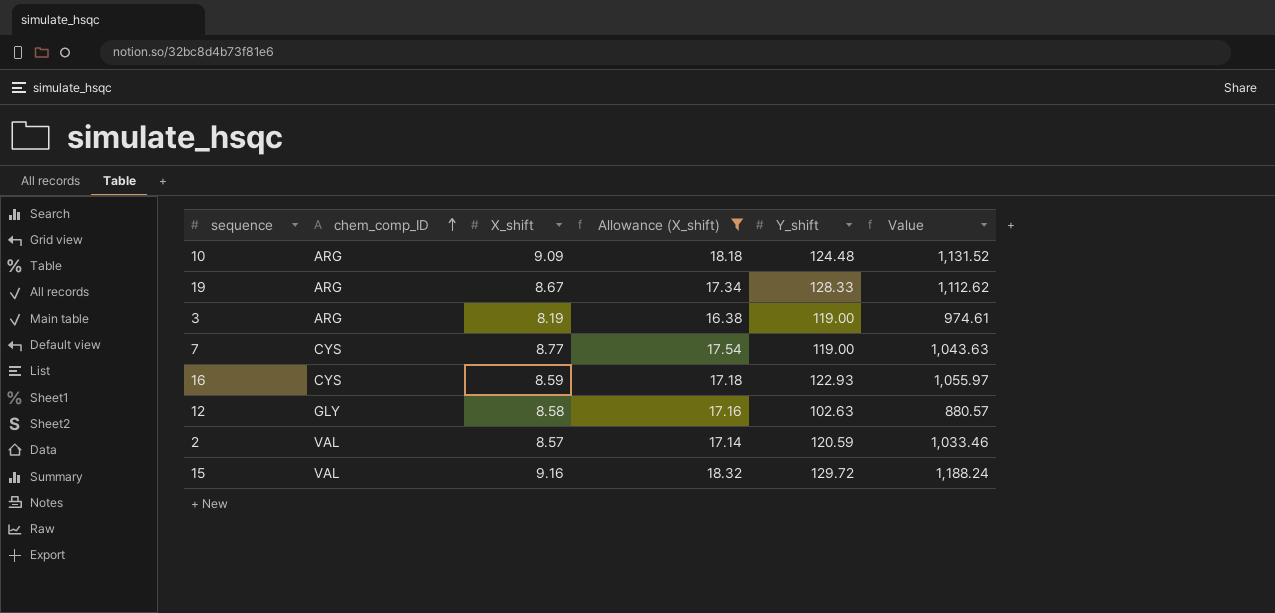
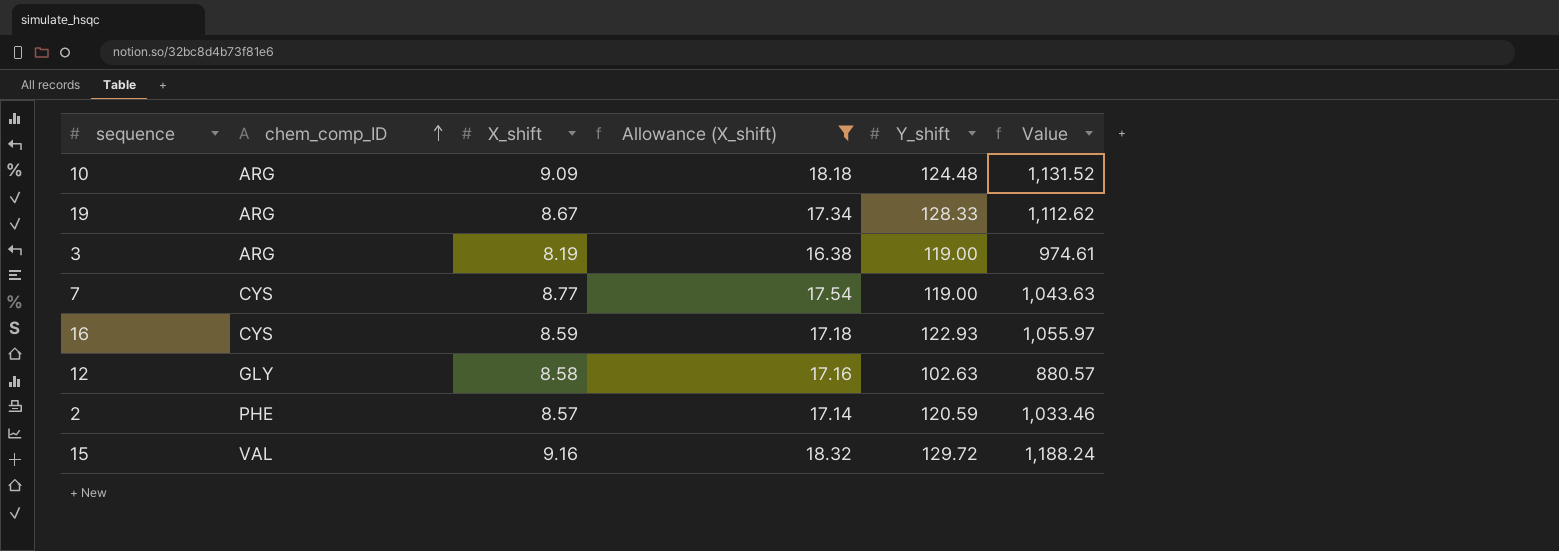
2 | chem_comp_ID: VAL -> PHE

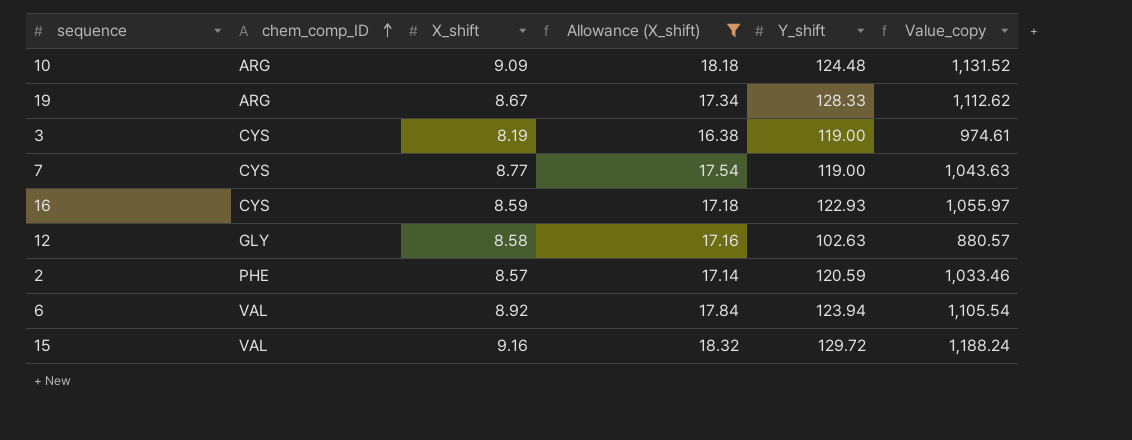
column name: Value -> Value_copy
3 | chem_comp_ID: ARG -> CYS
row 6: none -> VAL | 8.92 | 17.84 | 123.94 | 1,105.54

